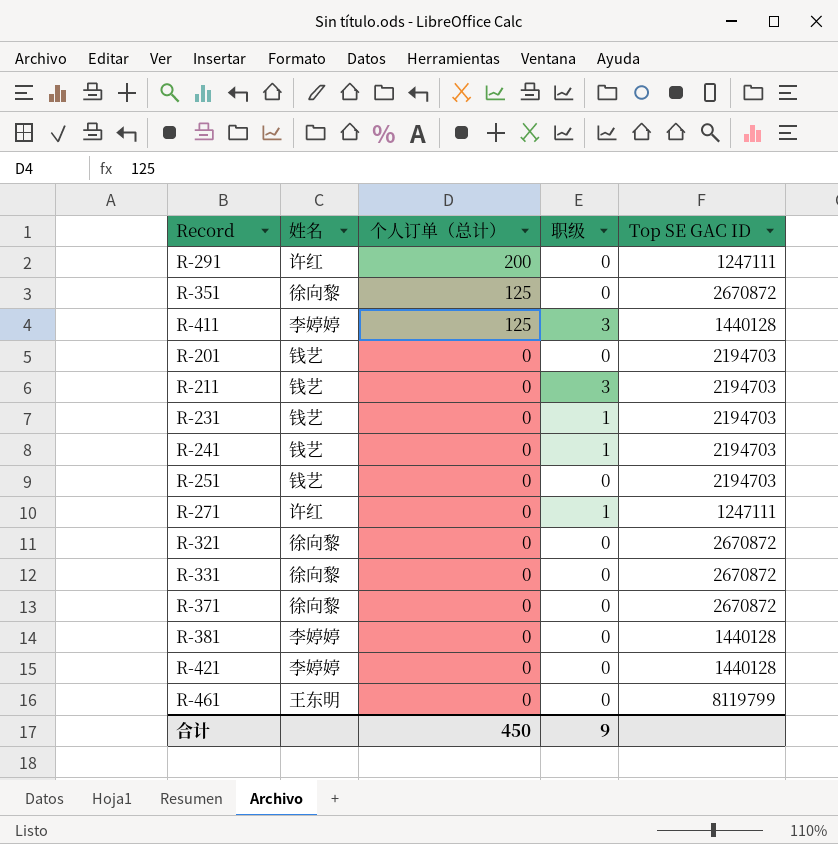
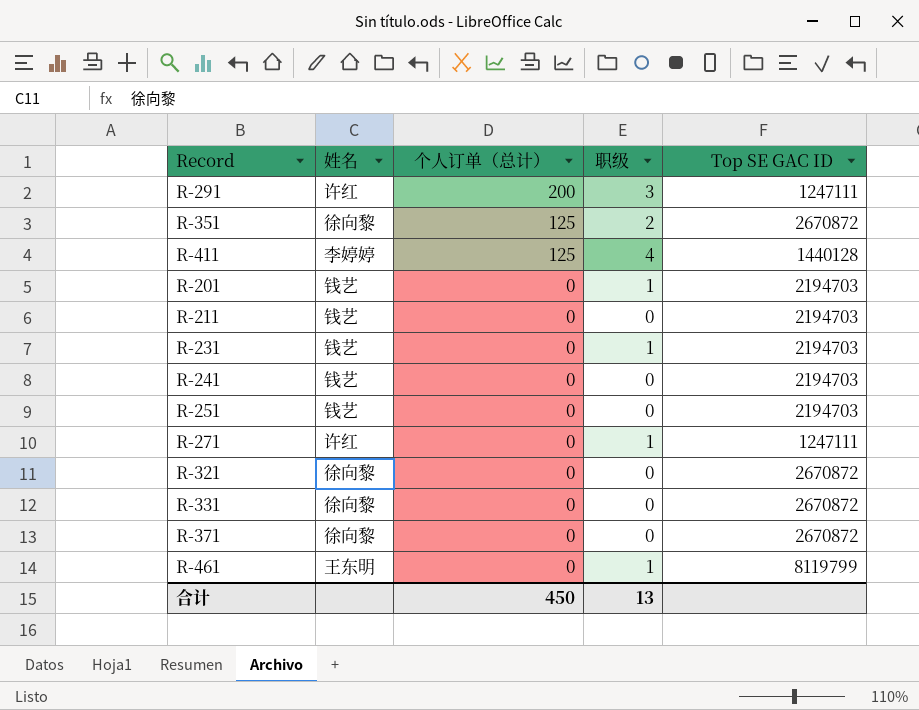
row R-381: 李婷婷 | 0 | 0 | 1440128 -> none
row R-421: 李婷婷 | 0 | 0 | 1440128 -> none
R-291 | 职级: 0 -> 3
R-351 | 职级: 0 -> 2
R-411 | 职级: 3 -> 4
R-201 | 职级: 0 -> 1
R-211 | 职级: 3 -> 0
R-241 | 职级: 1 -> 0
R-461 | 职级: 0 -> 1
合计 | 职级: 9 -> 13

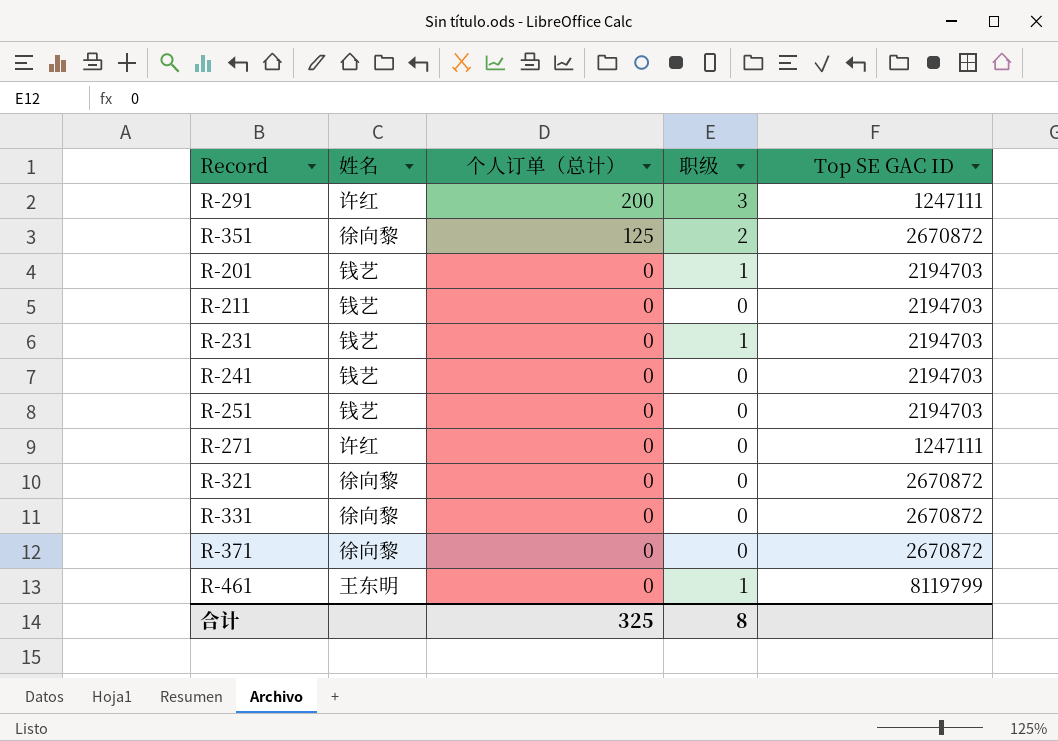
row R-411: 李婷婷 | 125 | 4 | 1440128 -> none
R-271 | 职级: 1 -> 0
合计 | 个人订单（总计）: 450 -> 325
合计 | 职级: 13 -> 8

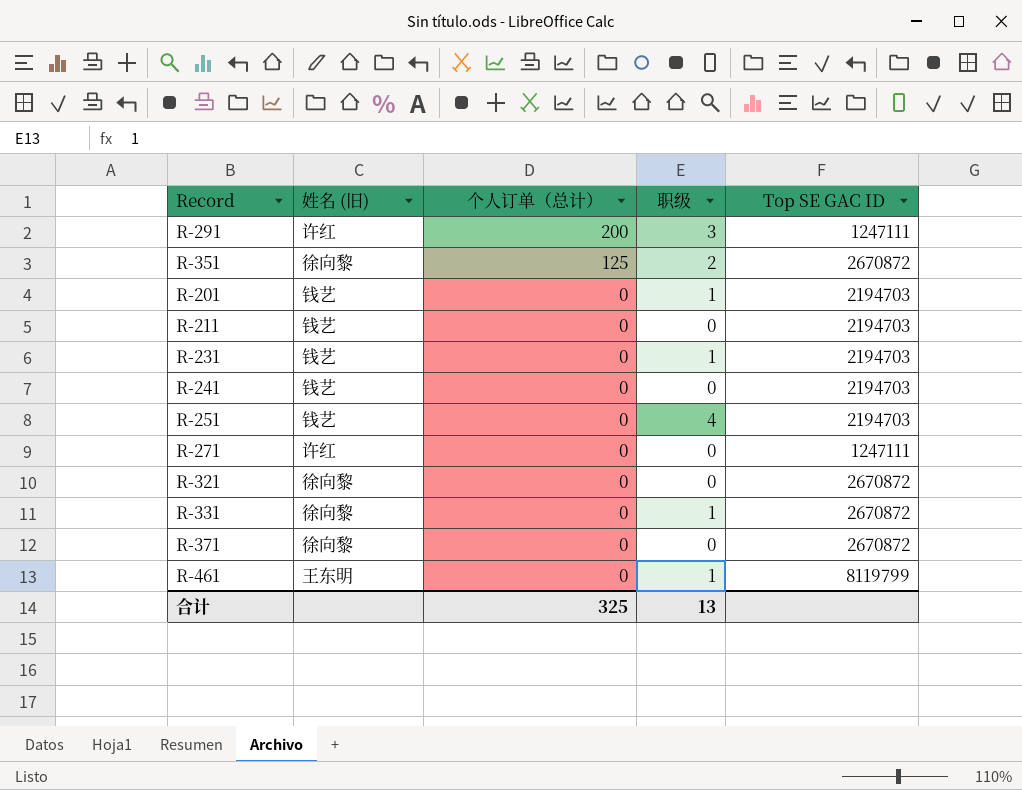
column name: 姓名 -> 姓名 (旧)
R-251 | 职级: 0 -> 4
R-331 | 职级: 0 -> 1
合计 | 职级: 8 -> 13

